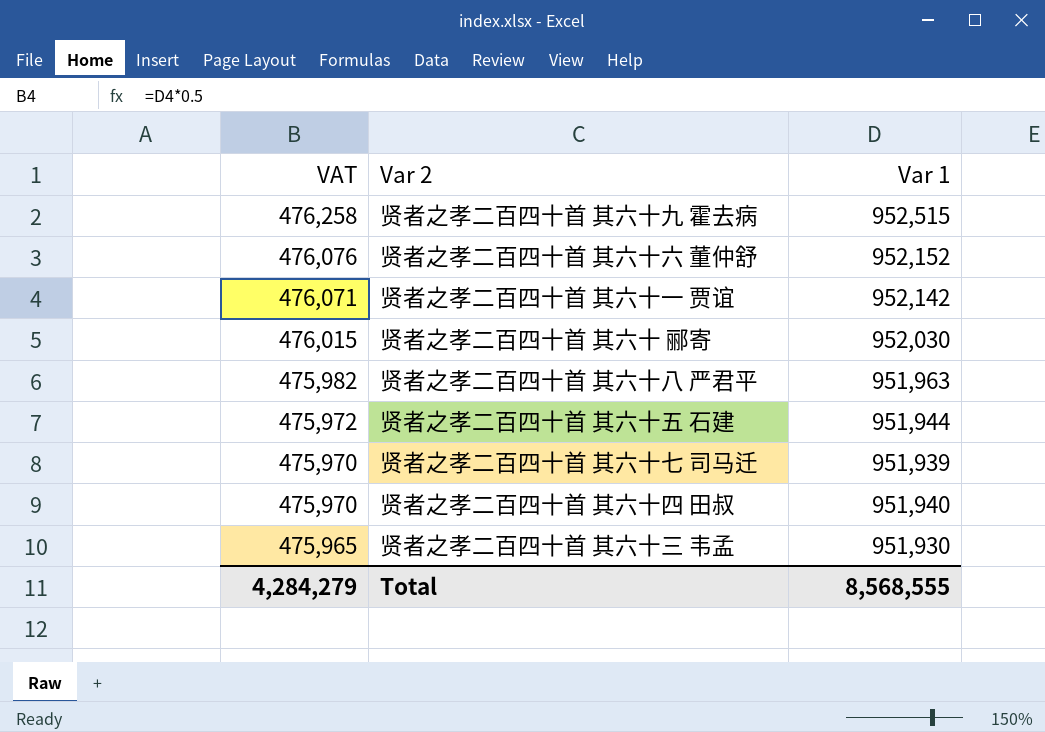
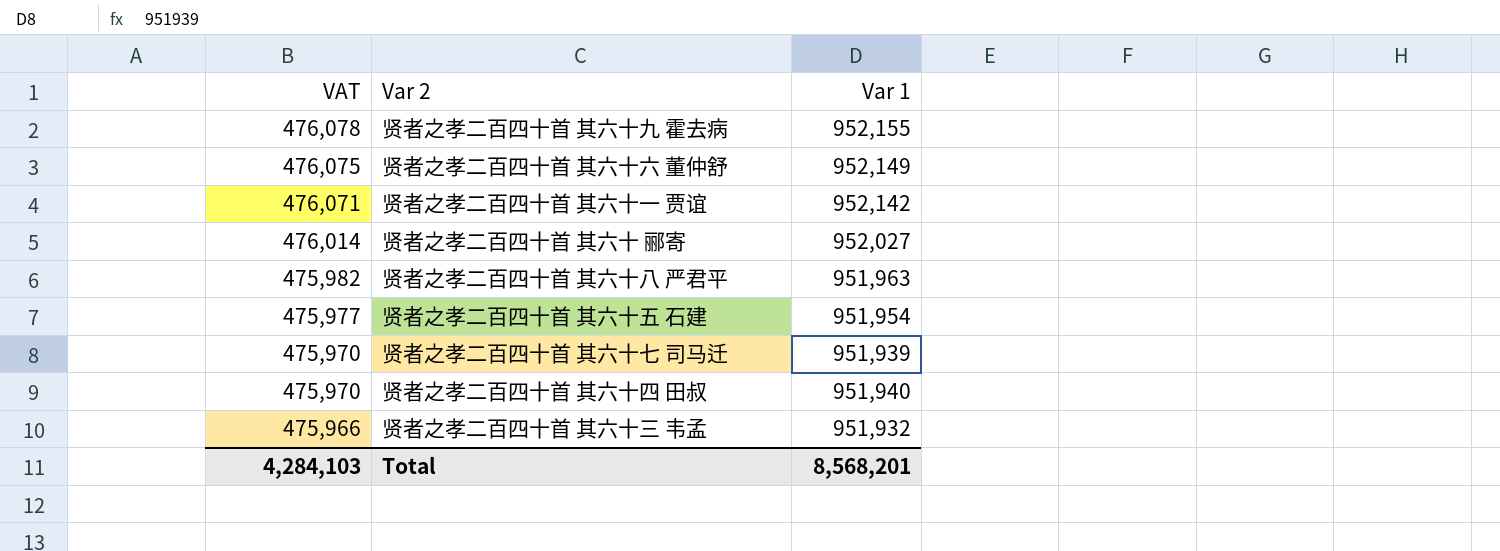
贤者之孝二百四十首 其六十九 霍去病 | VAT: 476,258 -> 476,078
贤者之孝二百四十首 其六十九 霍去病 | Var 1: 952,515 -> 952,155
贤者之孝二百四十首 其六十六 董仲舒 | VAT: 476,076 -> 476,075
贤者之孝二百四十首 其六十六 董仲舒 | Var 1: 952,152 -> 952,149
贤者之孝二百四十首 其六十 郦寄 | VAT: 476,015 -> 476,014
贤者之孝二百四十首 其六十 郦寄 | Var 1: 952,030 -> 952,027
贤者之孝二百四十首 其六十五 石建 | VAT: 475,972 -> 475,977
贤者之孝二百四十首 其六十五 石建 | Var 1: 951,944 -> 951,954
贤者之孝二百四十首 其六十三 韦孟 | VAT: 475,965 -> 475,966
贤者之孝二百四十首 其六十三 韦孟 | Var 1: 951,930 -> 951,932
Total | VAT: 4,284,279 -> 4,284,103
Total | Var 1: 8,568,555 -> 8,568,201

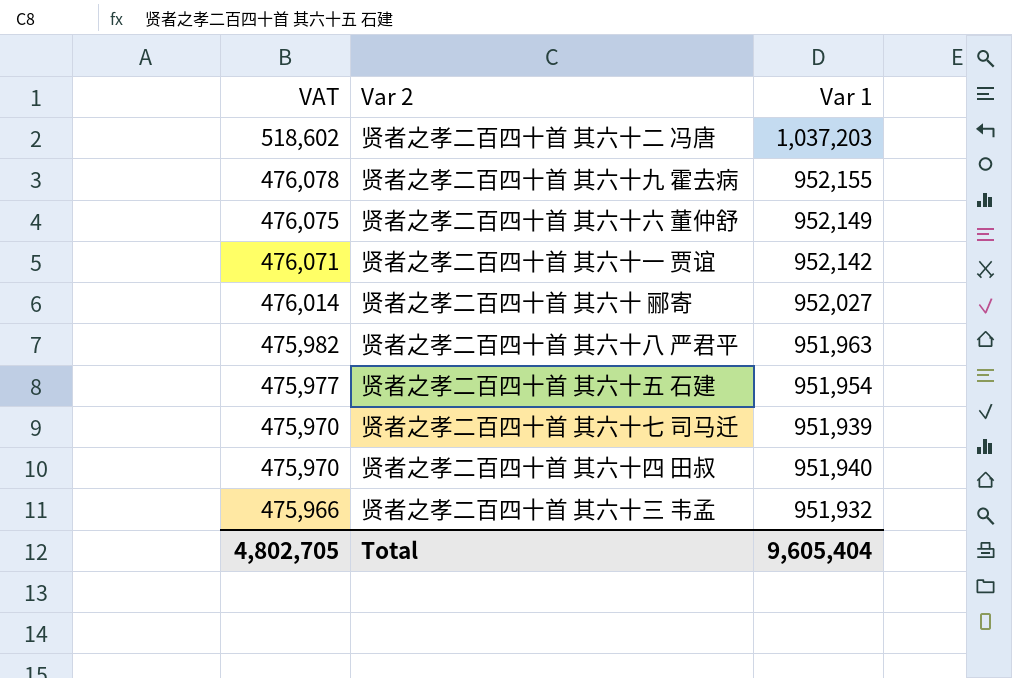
row 贤者之孝二百四十首 其六十二 冯唐: none -> 518,602 | 1,037,203
Total | VAT: 4,284,103 -> 4,802,705
Total | Var 1: 8,568,201 -> 9,605,404

